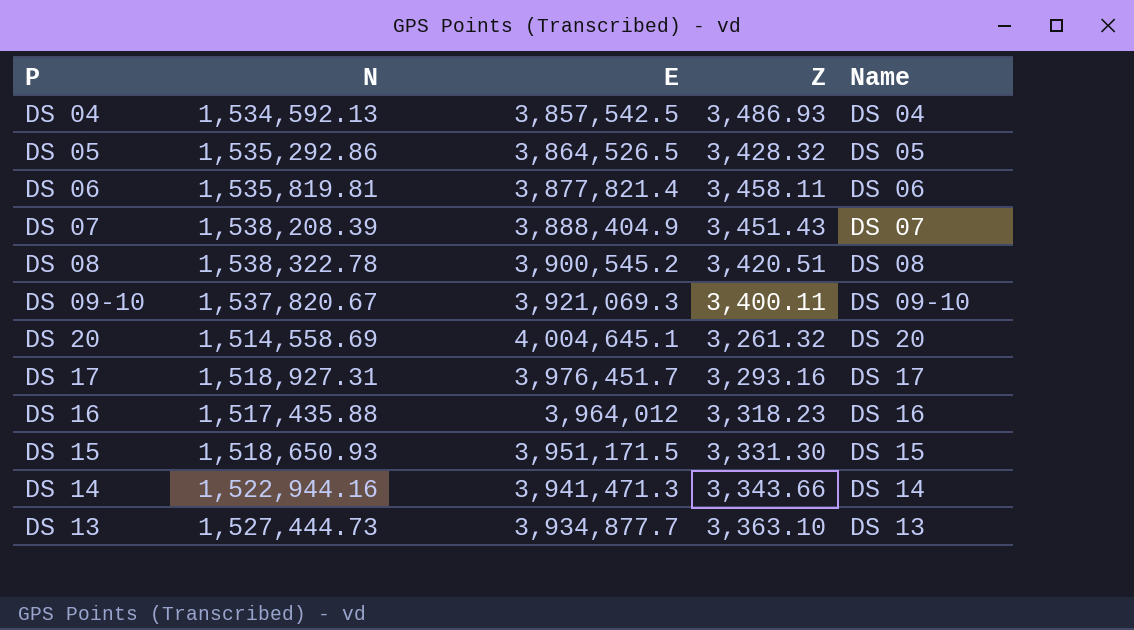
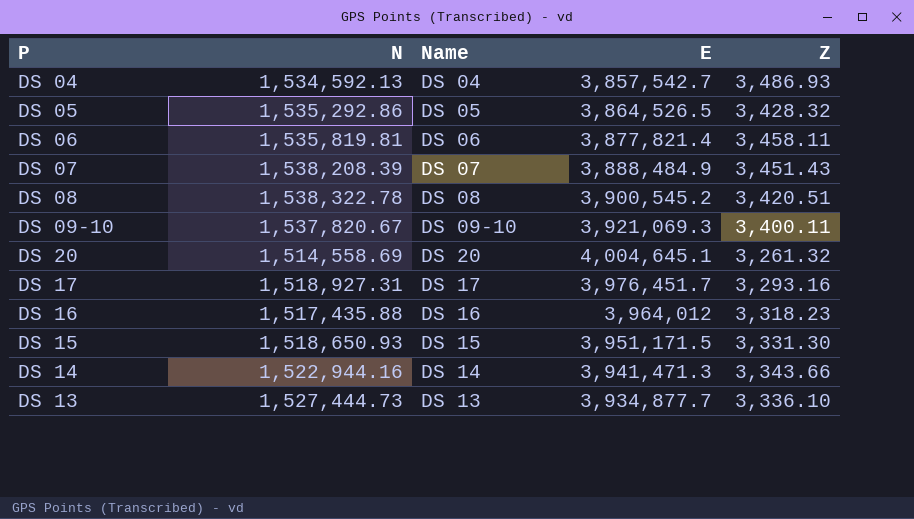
column Name | position: 5 -> 3
DS 04 | E: 3,857,542.5 -> 3,857,542.7
DS 07 | E: 3,888,404.9 -> 3,888,484.9
DS 13 | Z: 3,363.10 -> 3,336.10

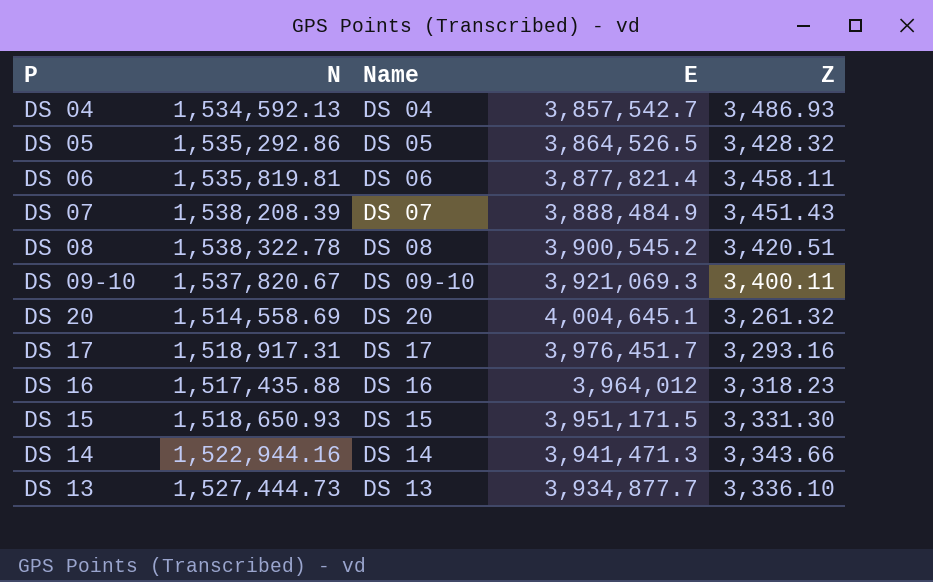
DS 17 | N: 1,518,927.31 -> 1,518,917.31

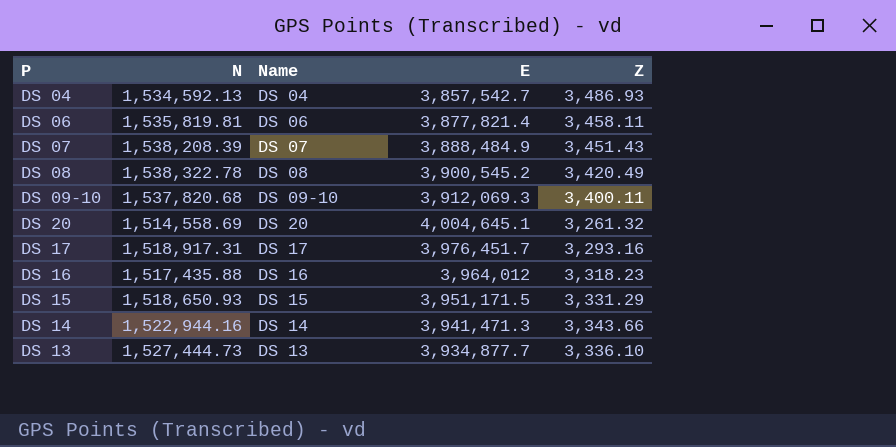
row DS 05: 1,535,292.86 | DS 05 | 3,864,526.5 | 3,428.32 -> none
DS 08 | Z: 3,420.51 -> 3,420.49
DS 09-10 | N: 1,537,820.67 -> 1,537,820.68
DS 09-10 | E: 3,921,069.3 -> 3,912,069.3
DS 15 | Z: 3,331.30 -> 3,331.29

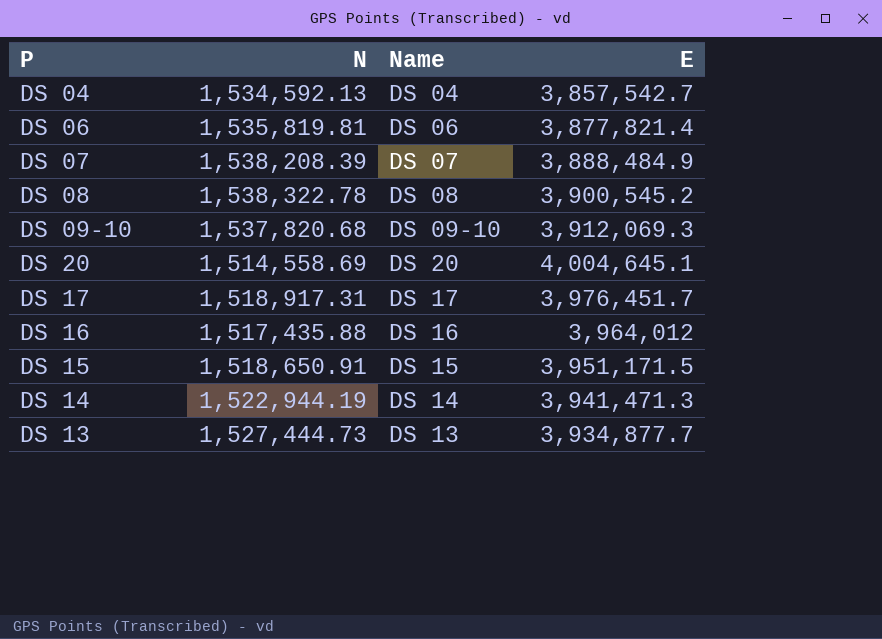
column Z | position: 5 -> none
DS 15 | N: 1,518,650.93 -> 1,518,650.91
DS 14 | N: 1,522,944.16 -> 1,522,944.19

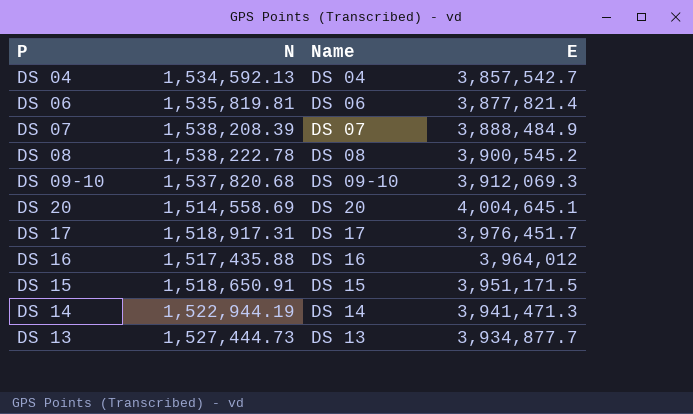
DS 08 | N: 1,538,322.78 -> 1,538,222.78

